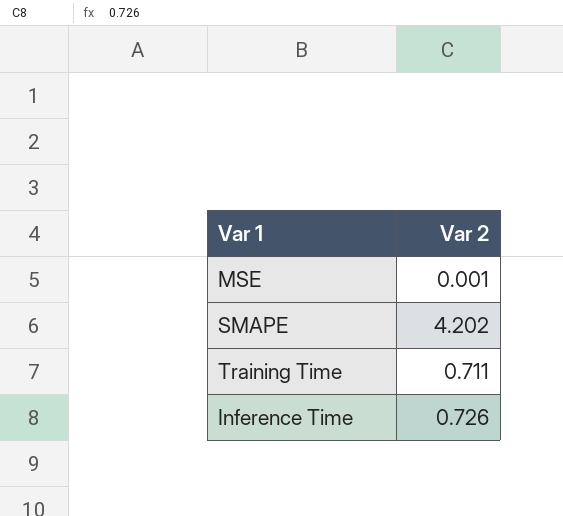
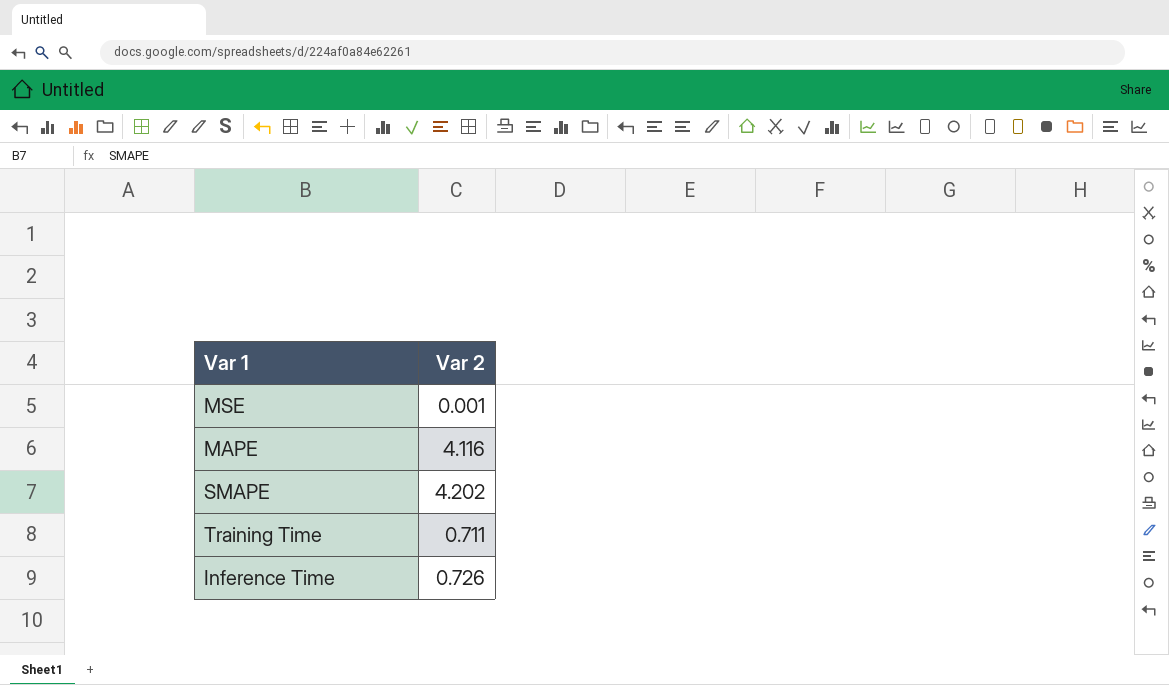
row MAPE: none -> 4.116

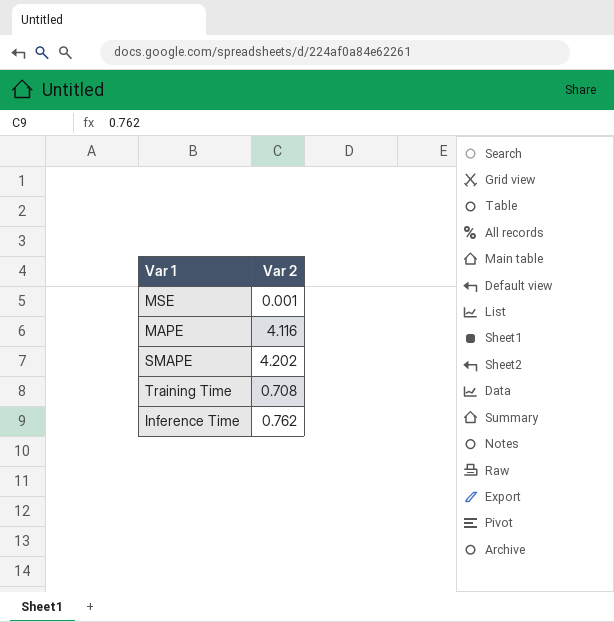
Training Time | Var 2: 0.711 -> 0.708
Inference Time | Var 2: 0.726 -> 0.762

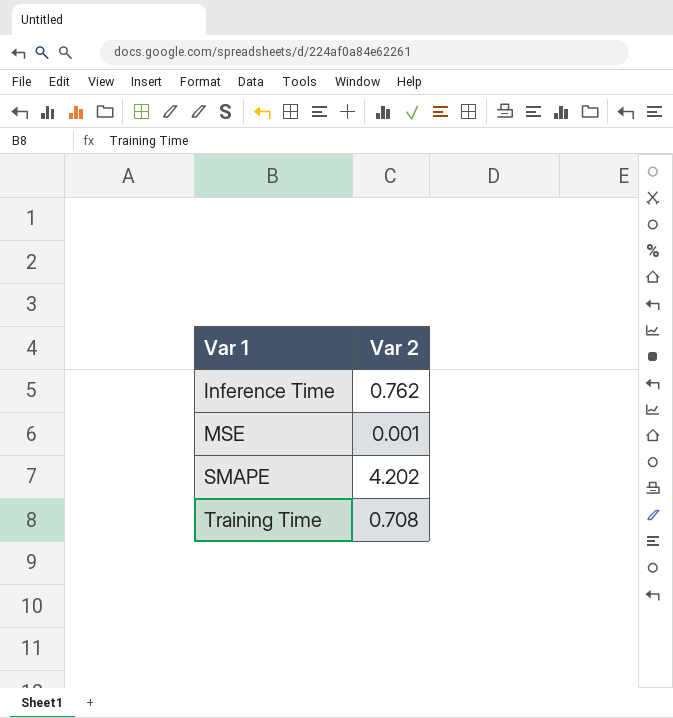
row order: none -> Var 1 ascending
row MAPE: 4.116 -> none

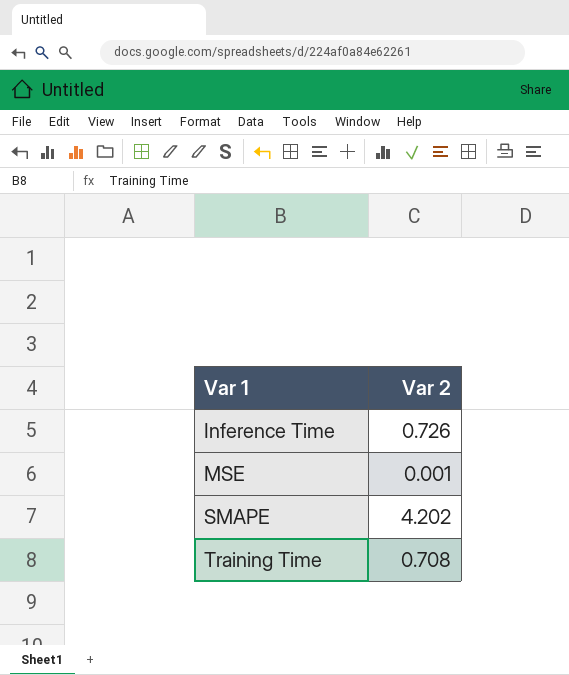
Inference Time | Var 2: 0.762 -> 0.726

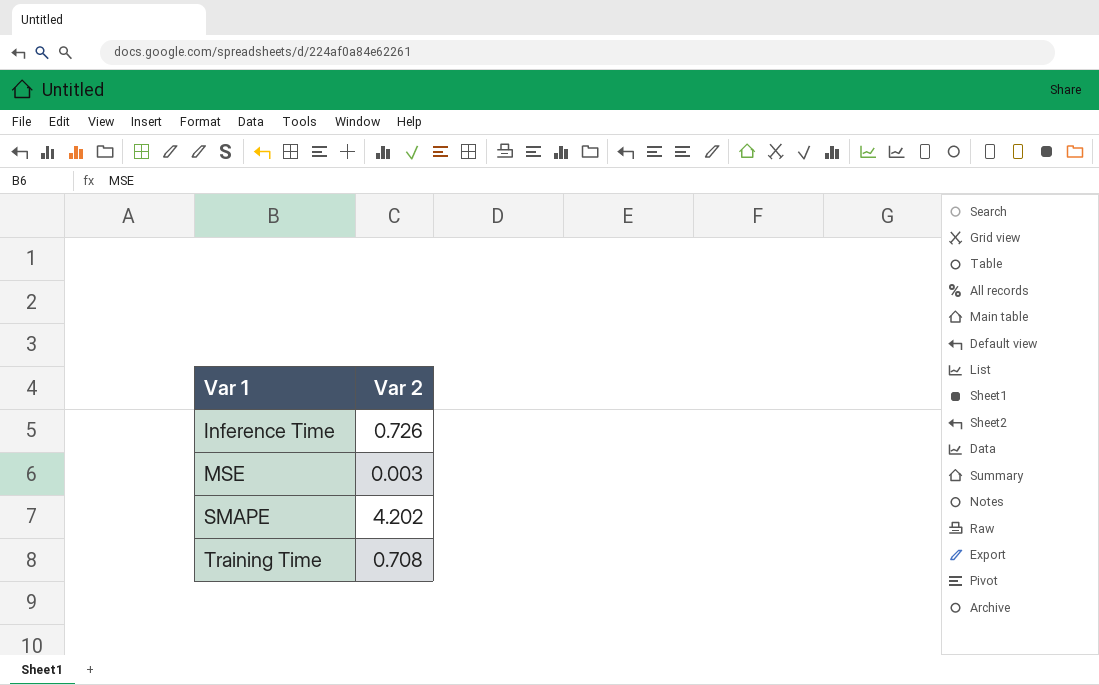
MSE | Var 2: 0.001 -> 0.003

